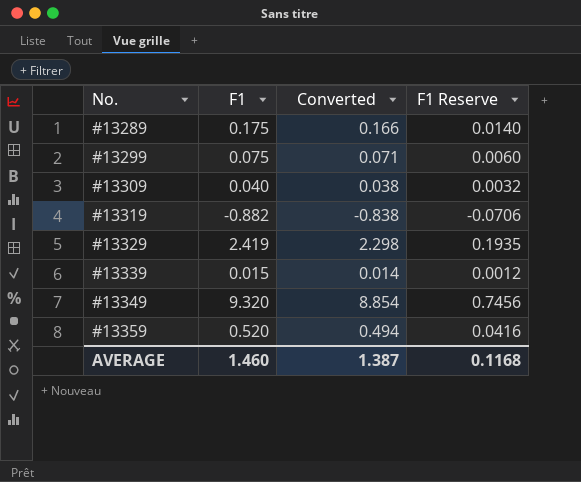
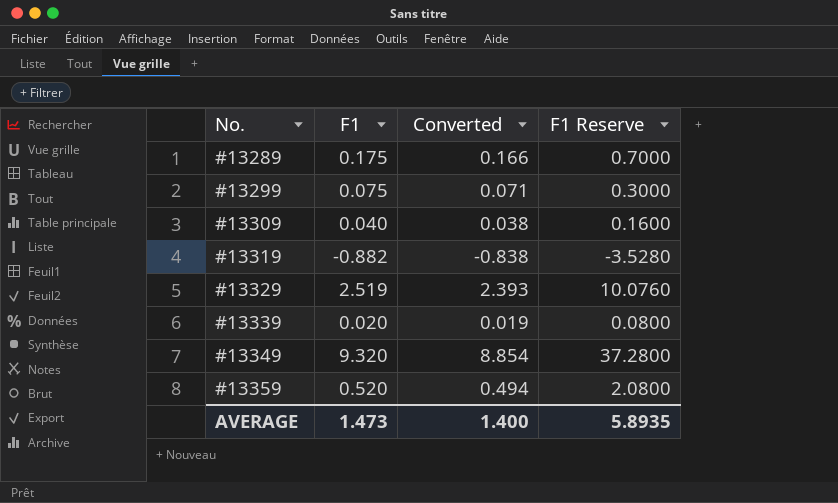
column F1 Reserve | formula: [F1] * 0.08 -> [F1] * 4
#13329 | F1: 2.419 -> 2.519
#13329 | Converted: 2.298 -> 2.393
#13339 | F1: 0.015 -> 0.020
#13339 | Converted: 0.014 -> 0.019
AVERAGE | F1: 1.460 -> 1.473
AVERAGE | Converted: 1.387 -> 1.400
AVERAGE | F1 Reserve: 0.1168 -> 5.8935

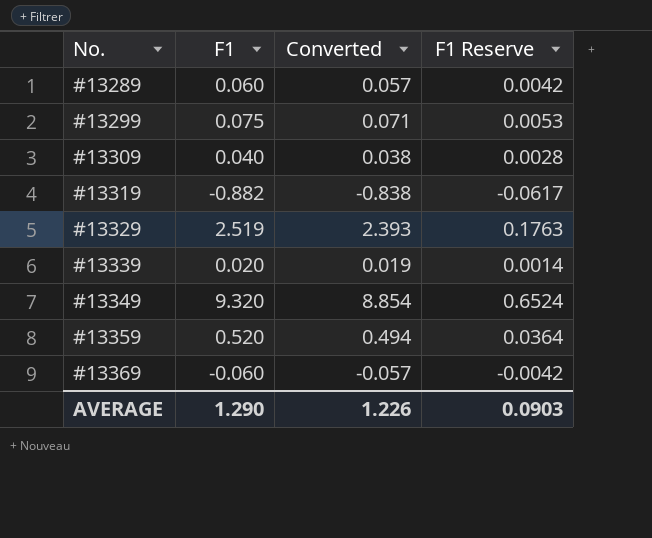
column F1 Reserve | formula: [F1] * 4 -> [F1] * 0.07
#13289 | F1: 0.175 -> 0.060
#13289 | Converted: 0.166 -> 0.057
row #13369: none -> -0.060 | -0.057 | -0.0042
AVERAGE | F1: 1.473 -> 1.290
AVERAGE | Converted: 1.400 -> 1.226
AVERAGE | F1 Reserve: 5.8935 -> 0.0903

